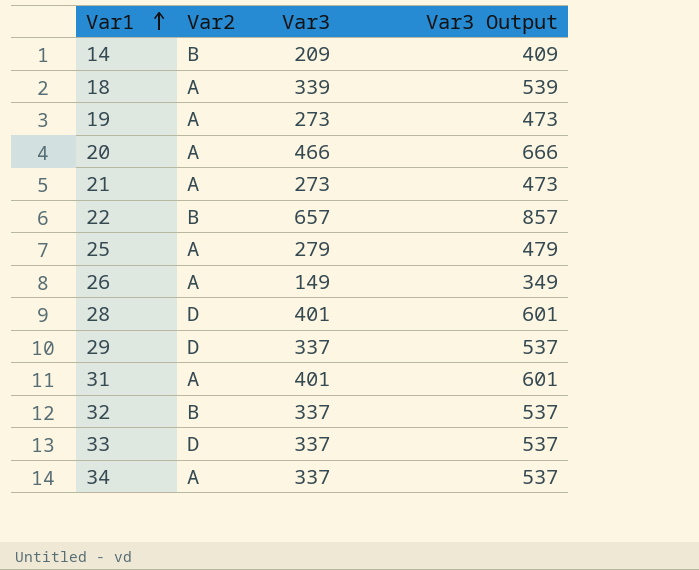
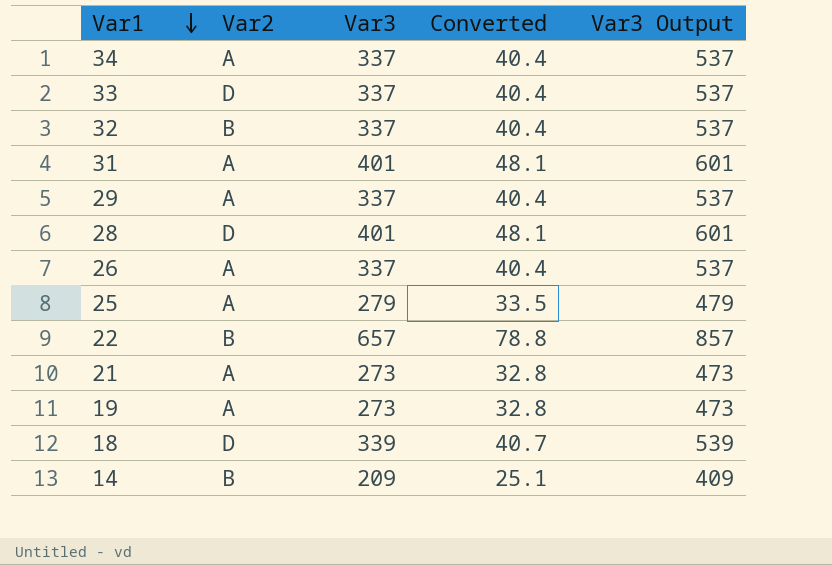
row order: Var1 ascending -> Var1 descending
column Converted | formula: none -> [Var3] * 0.12
row 20: A | 466 | 666 -> none
29 | Var2: D -> A
26 | Var3: 149 -> 337
26 | Var3 Output: 349 -> 537
18 | Var2: A -> D

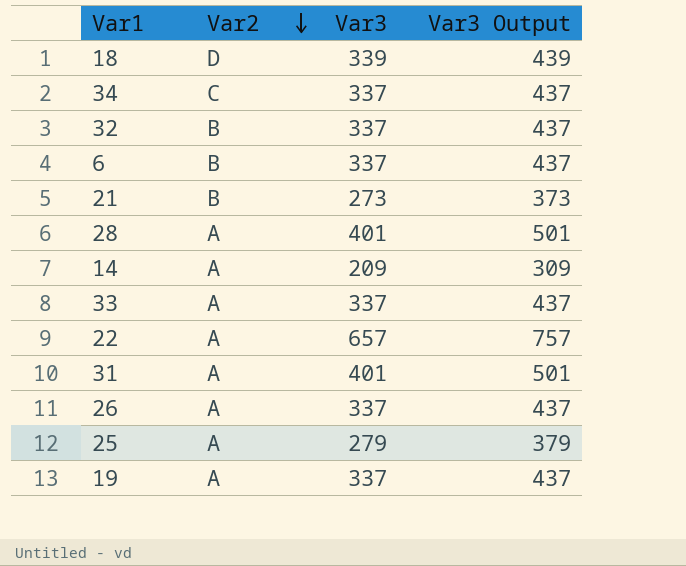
row order: Var1 descending -> Var2 descending
column Converted | formula: [Var3] * 0.12 -> none
column Var3 Output | formula: [Var3] + 200 -> [Var3] + 100
row 29: A | 337 | 40.4 | 537 -> none
34 | Var2: A -> C
row 6: none -> B | 337 | 437
21 | Var2: A -> B
28 | Var2: D -> A
14 | Var2: B -> A
33 | Var2: D -> A
22 | Var2: B -> A
19 | Var3: 273 -> 337

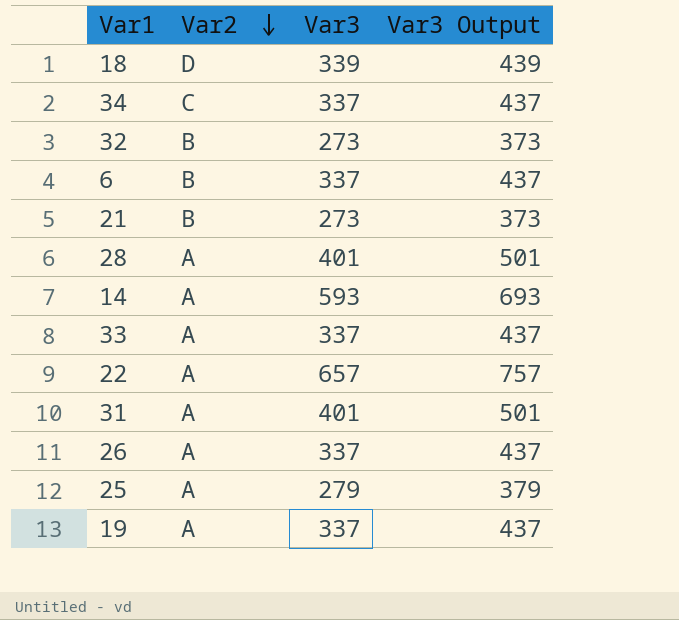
32 | Var3: 337 -> 273
32 | Var3 Output: 437 -> 373
14 | Var3: 209 -> 593
14 | Var3 Output: 309 -> 693

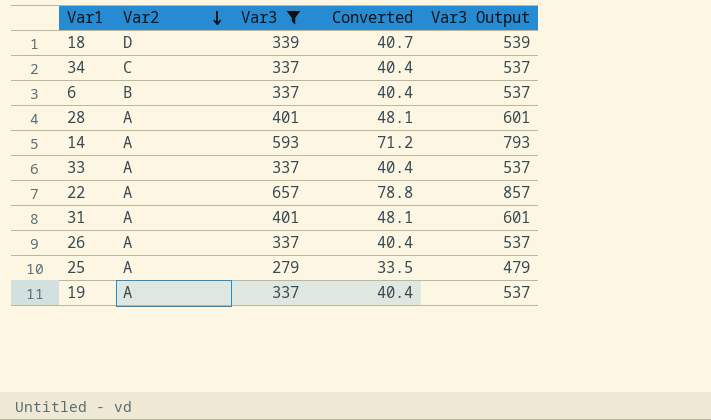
filter: none -> Var3 != 273
column Converted | formula: none -> [Var3] * 0.12
column Var3 Output | formula: [Var3] + 100 -> [Var3] + 200

